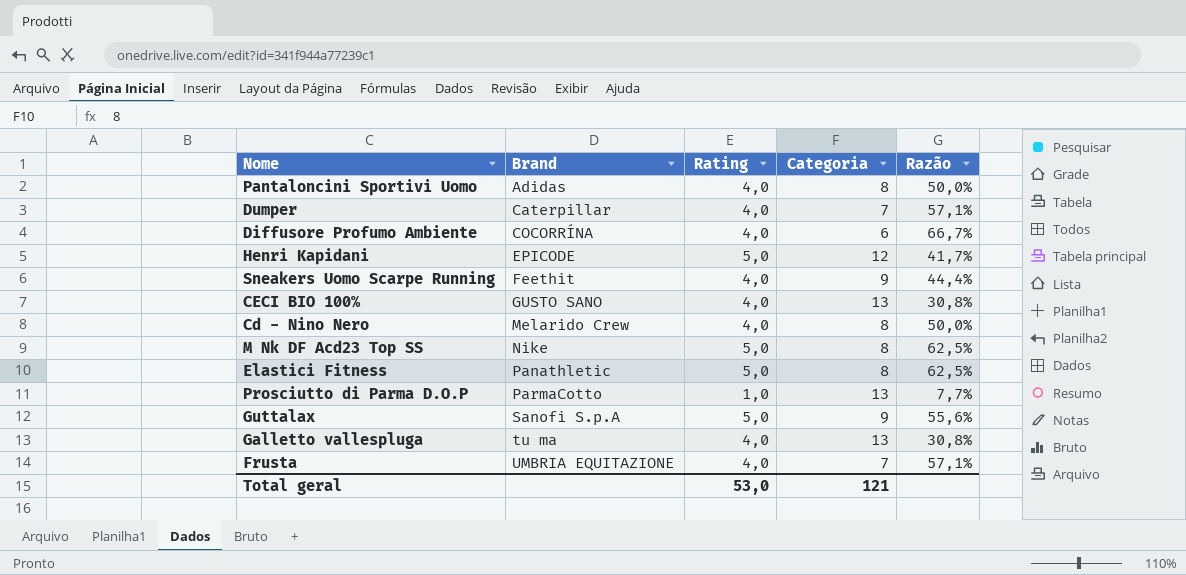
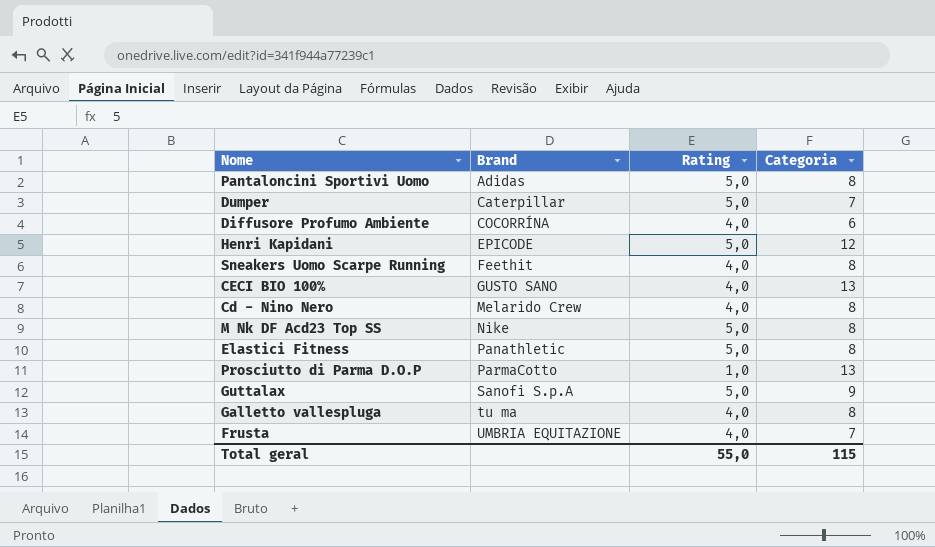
column Razão | formula: [Rating] / [Categoria] -> none
Pantaloncini Sportivi Uomo | Rating: 4,0 -> 5,0
Dumper | Rating: 4,0 -> 5,0
Sneakers Uomo Scarpe Running | Categoria: 9 -> 8
Galletto vallespluga | Categoria: 13 -> 8
Total geral | Rating: 53,0 -> 55,0
Total geral | Categoria: 121 -> 115

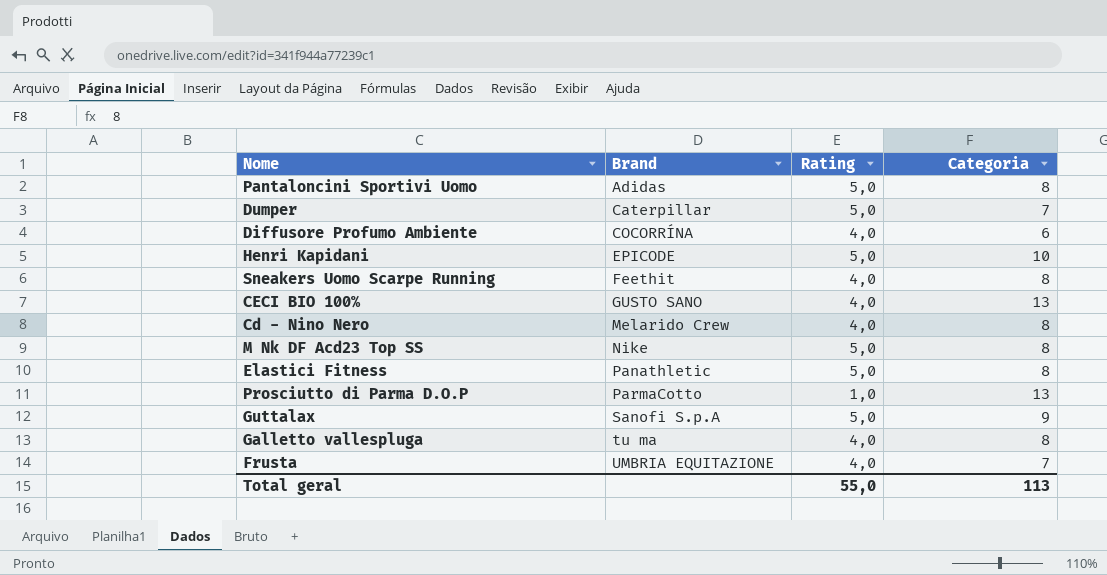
Henri Kapidani | Categoria: 12 -> 10
Total geral | Categoria: 115 -> 113

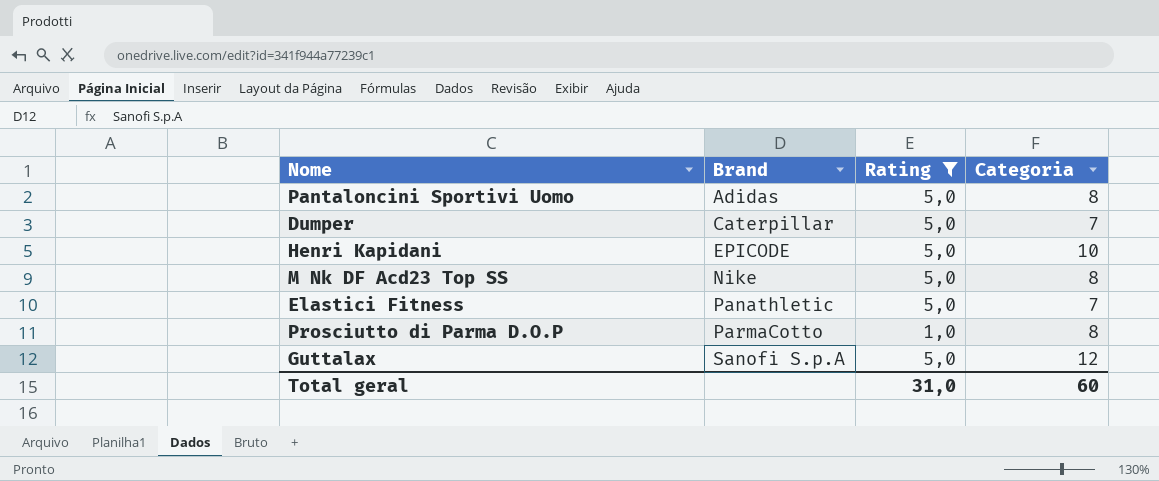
filter: none -> Rating != 4,0
Elastici Fitness | Categoria: 8 -> 7
Prosciutto di Parma D.O.P | Categoria: 13 -> 8
Guttalax | Categoria: 9 -> 12
Total geral | Rating: 55,0 -> 31,0
Total geral | Categoria: 113 -> 60

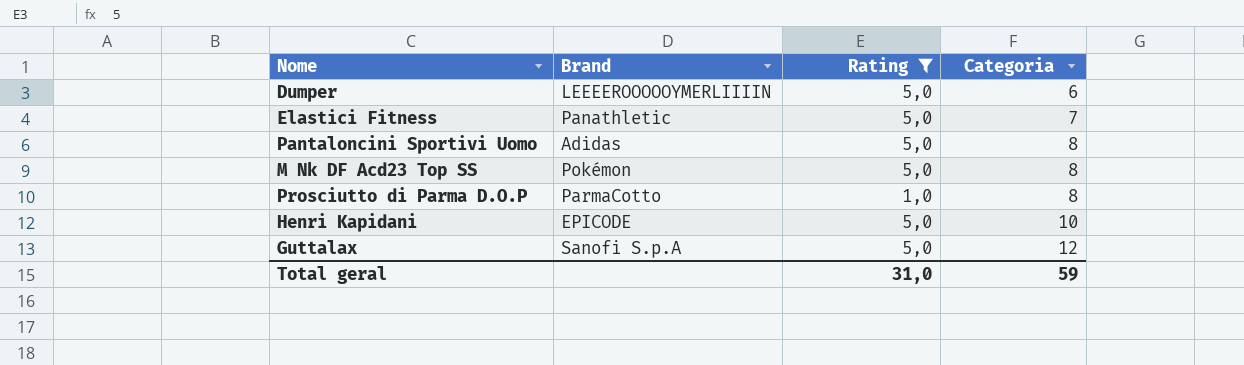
row order: Brand ascending -> Categoria ascending
Dumper | Brand: Caterpillar -> LEEEEROOOOOYMERLIIIIN
Dumper | Categoria: 7 -> 6
M Nk DF Acd23 Top SS | Brand: Nike -> Pokémon
Total geral | Categoria: 60 -> 59

